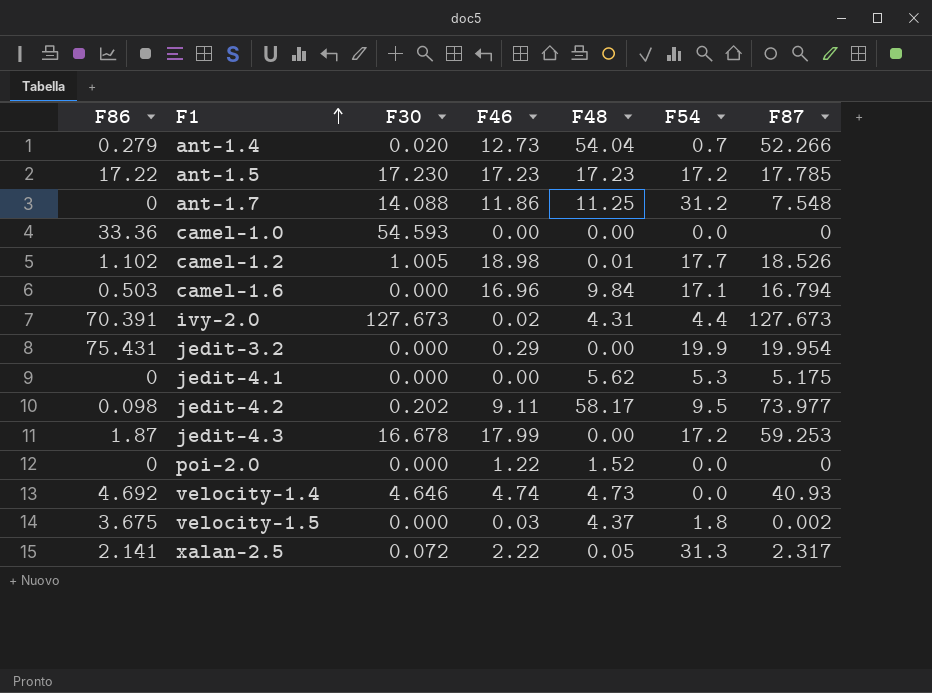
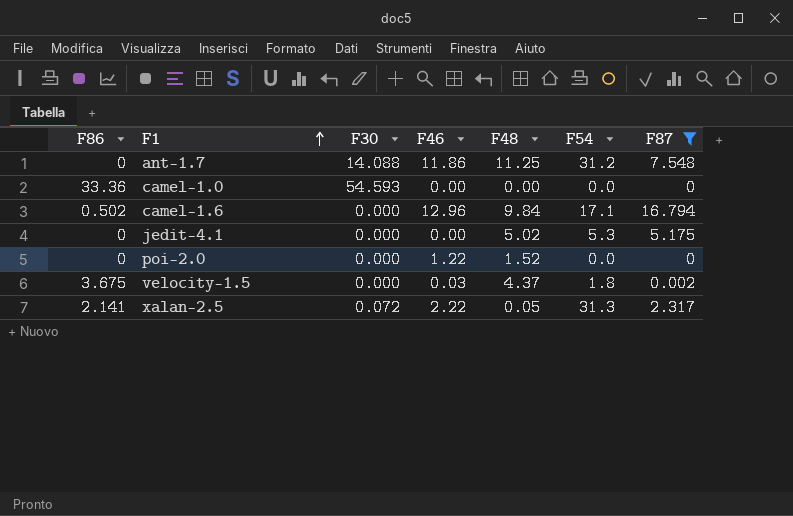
filter: none -> F87 <= 16.794
camel-1.6 | F86: 0.503 -> 0.502
camel-1.6 | F46: 16.96 -> 12.96
jedit-4.1 | F48: 5.62 -> 5.02

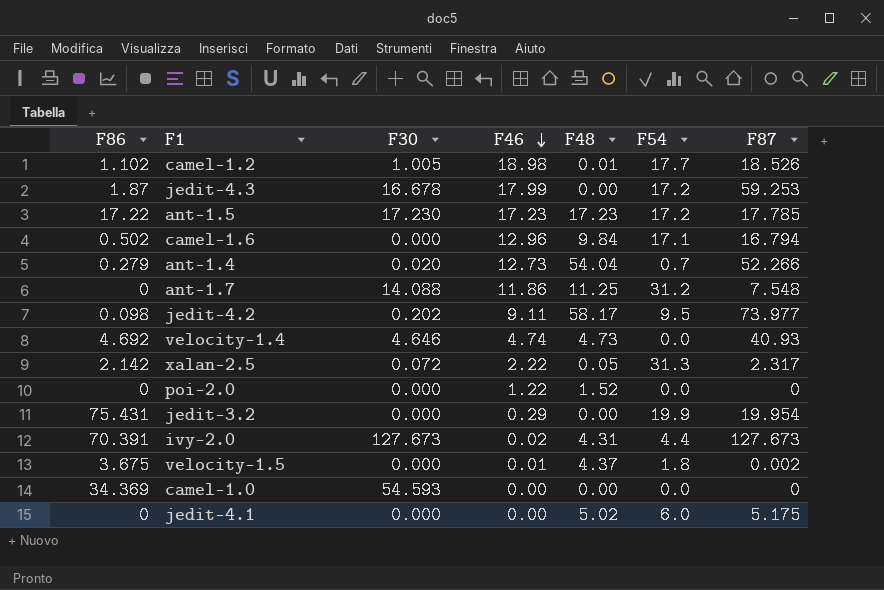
filter: F87 <= 16.794 -> none
row order: F1 ascending -> F46 descending
xalan-2.5 | F86: 2.141 -> 2.142
velocity-1.5 | F46: 0.03 -> 0.01
camel-1.0 | F86: 33.36 -> 34.369
jedit-4.1 | F54: 5.3 -> 6.0

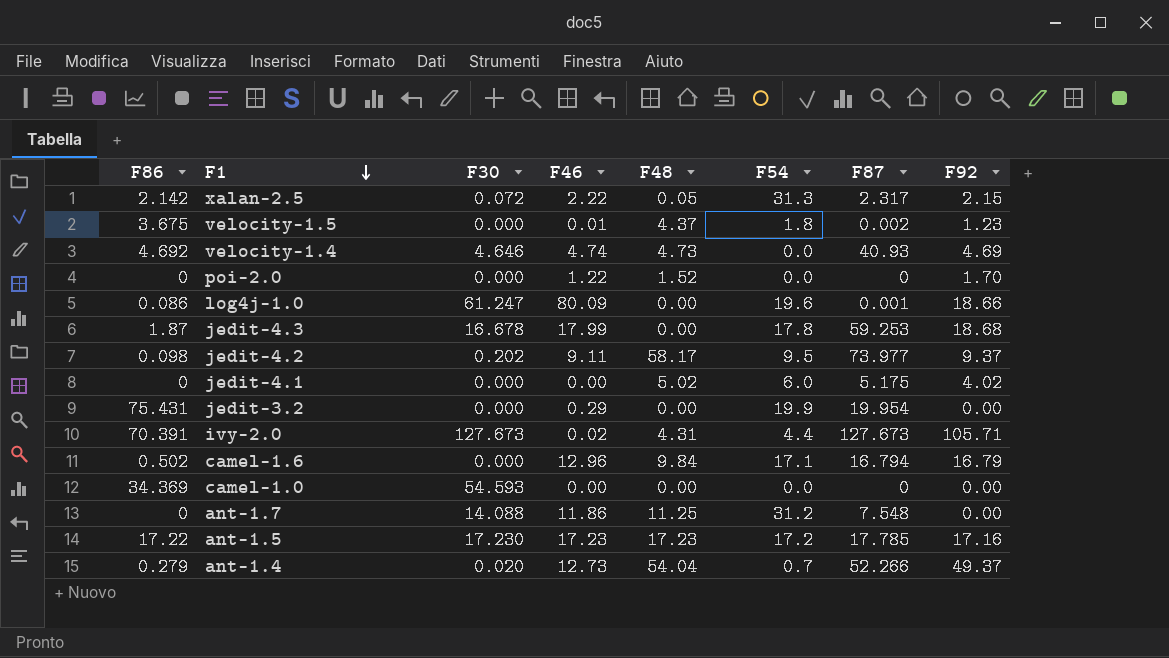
row order: F46 descending -> F1 descending
column F92 | position: none -> 8
row camel-1.2: 1.102 | 1.005 | 18.98 | 0.01 | 17.7 | 18.526 -> none
row log4j-1.0: none -> 0.086 | 61.247 | 80.09 | 0.00 | 19.6 | 0.001 | 18.66
jedit-4.3 | F54: 17.2 -> 17.8

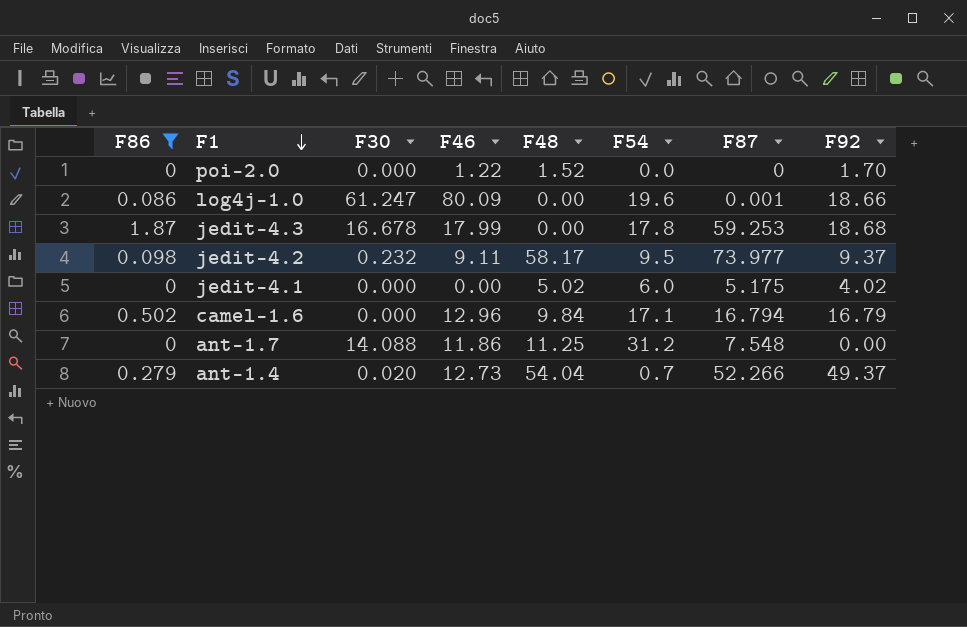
filter: none -> F86 <= 1.87
jedit-4.2 | F30: 0.202 -> 0.232

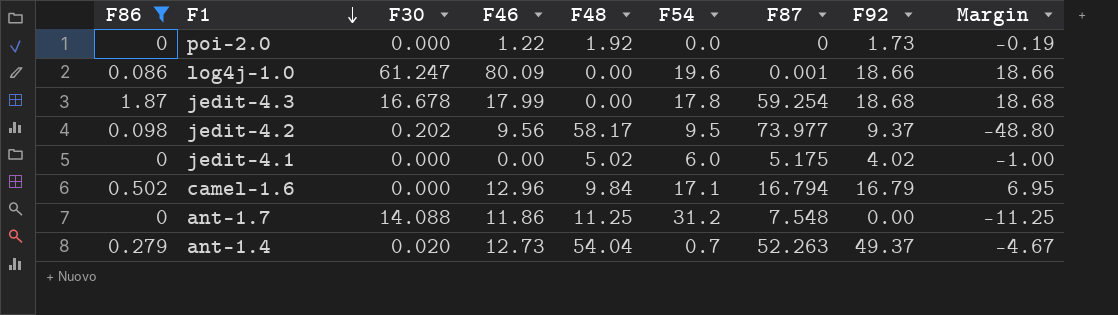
column Margin | formula: none -> [F92] - [F48]
poi-2.0 | F48: 1.52 -> 1.92
poi-2.0 | F92: 1.70 -> 1.73
jedit-4.3 | F87: 59.253 -> 59.254
jedit-4.2 | F30: 0.232 -> 0.202
jedit-4.2 | F46: 9.11 -> 9.56
ant-1.4 | F87: 52.266 -> 52.263

